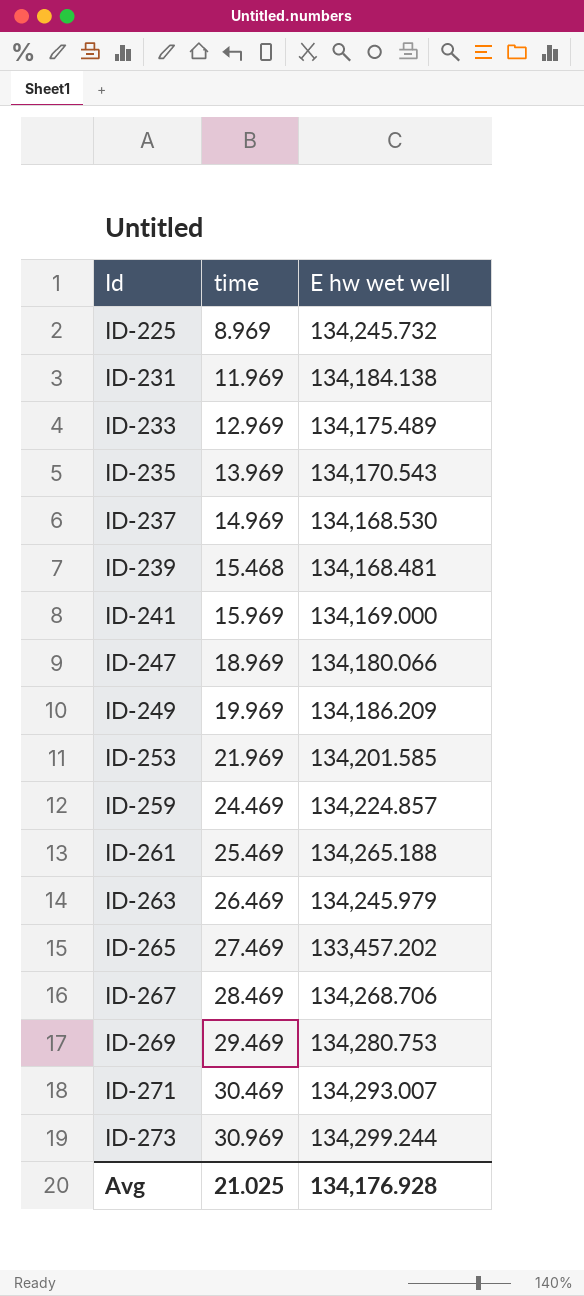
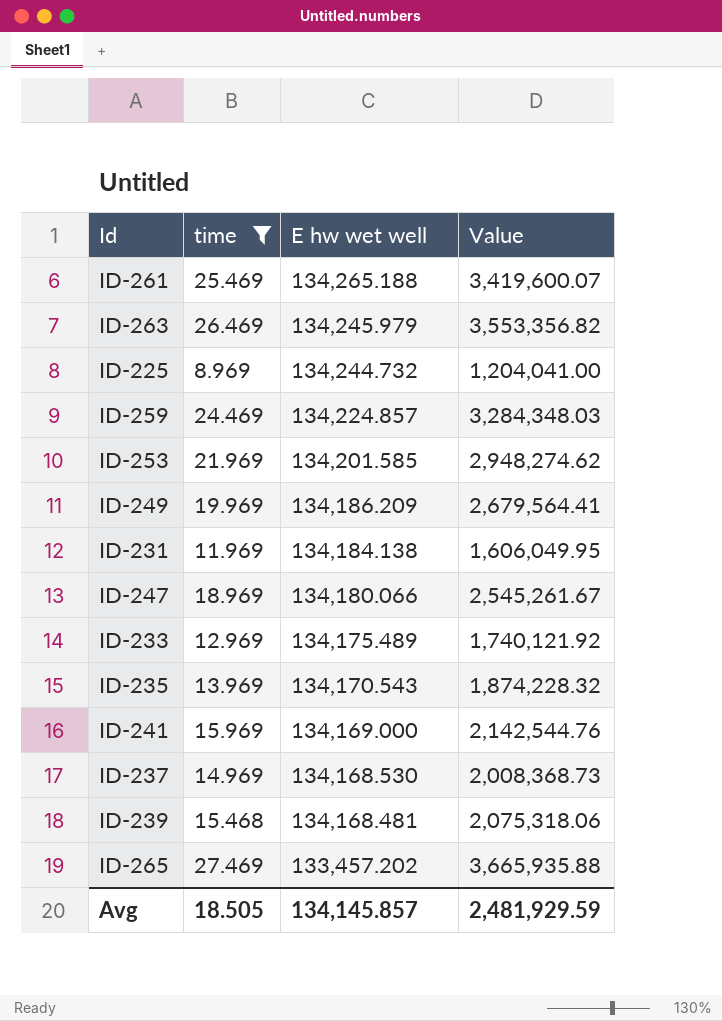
filter: none -> time <= 27.469
row order: Id ascending -> E hw wet well descending
column Value | formula: none -> [time] * [E hw wet well]
ID-225 | E hw wet well: 134,245.732 -> 134,244.732
Avg | time: 21.025 -> 18.505
Avg | E hw wet well: 134,176.928 -> 134,145.857

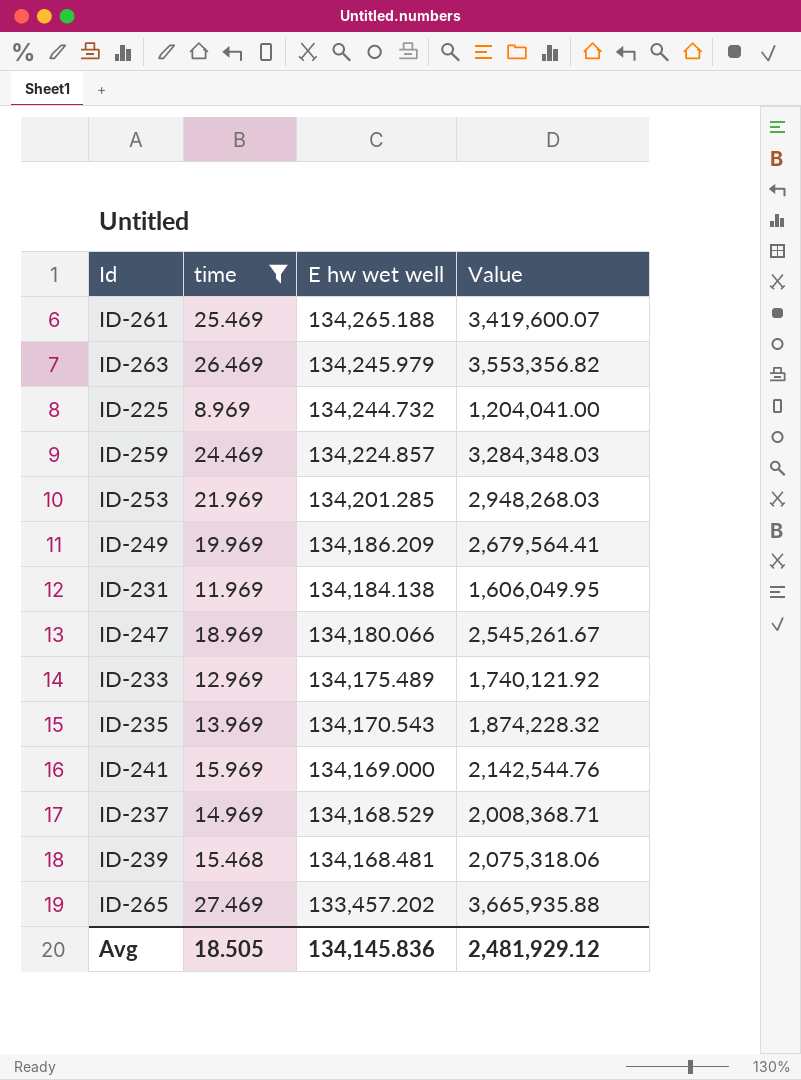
ID-253 | E hw wet well: 134,201.585 -> 134,201.285
ID-253 | Value: 2,948,274.62 -> 2,948,268.03
ID-237 | E hw wet well: 134,168.530 -> 134,168.529
ID-237 | Value: 2,008,368.73 -> 2,008,368.71
Avg | E hw wet well: 134,145.857 -> 134,145.836
Avg | Value: 2,481,929.59 -> 2,481,929.12

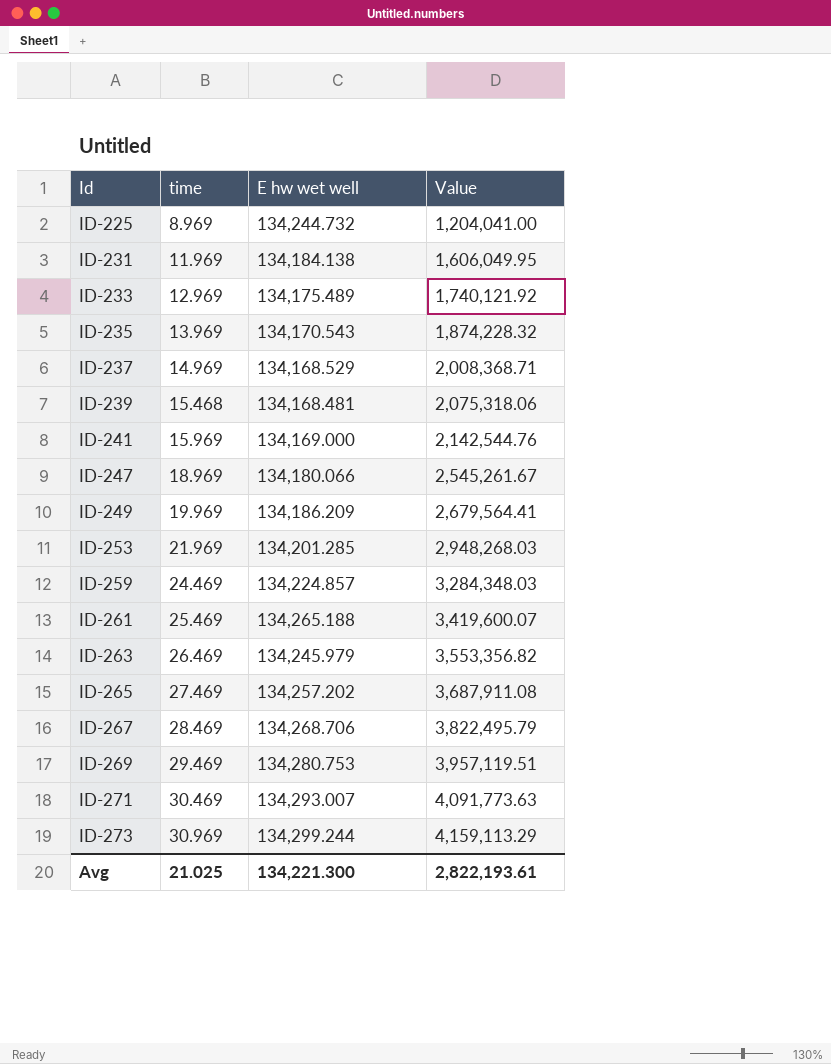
filter: time <= 27.469 -> none
row order: E hw wet well descending -> Id ascending
ID-265 | E hw wet well: 133,457.202 -> 134,257.202
ID-265 | Value: 3,665,935.88 -> 3,687,911.08
Avg | time: 18.505 -> 21.025
Avg | E hw wet well: 134,145.836 -> 134,221.300
Avg | Value: 2,481,929.12 -> 2,822,193.61

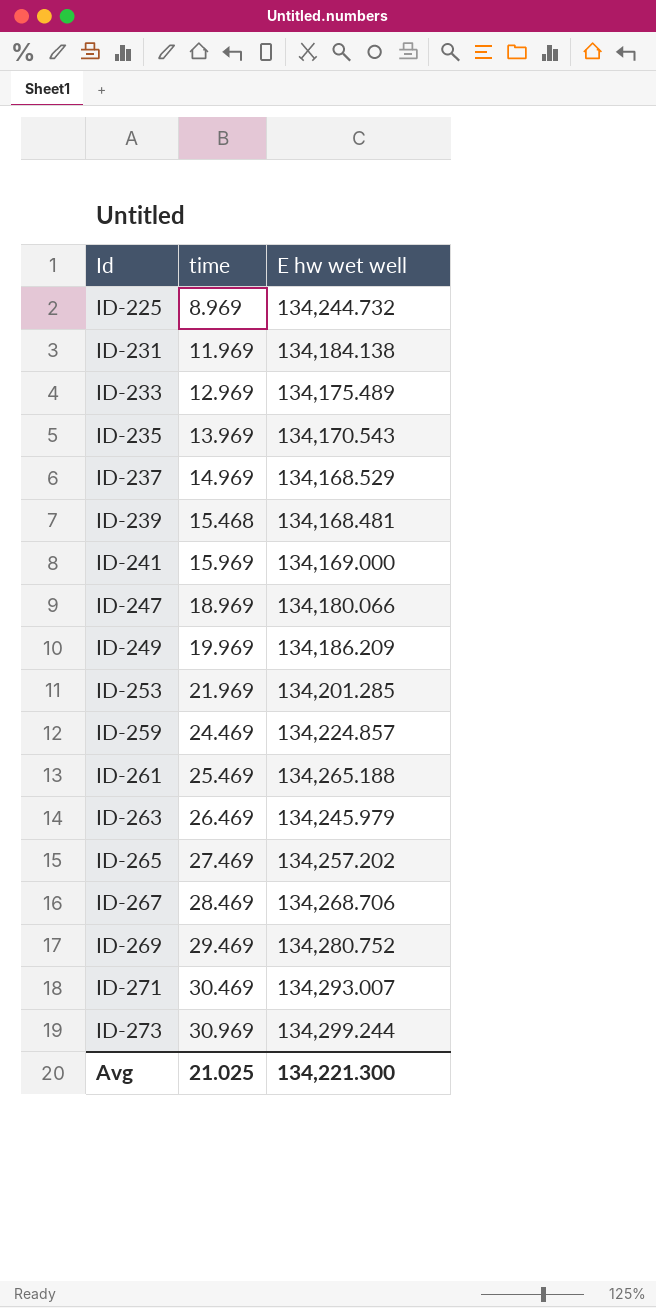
column Value | formula: [time] * [E hw wet well] -> none
ID-269 | E hw wet well: 134,280.753 -> 134,280.752

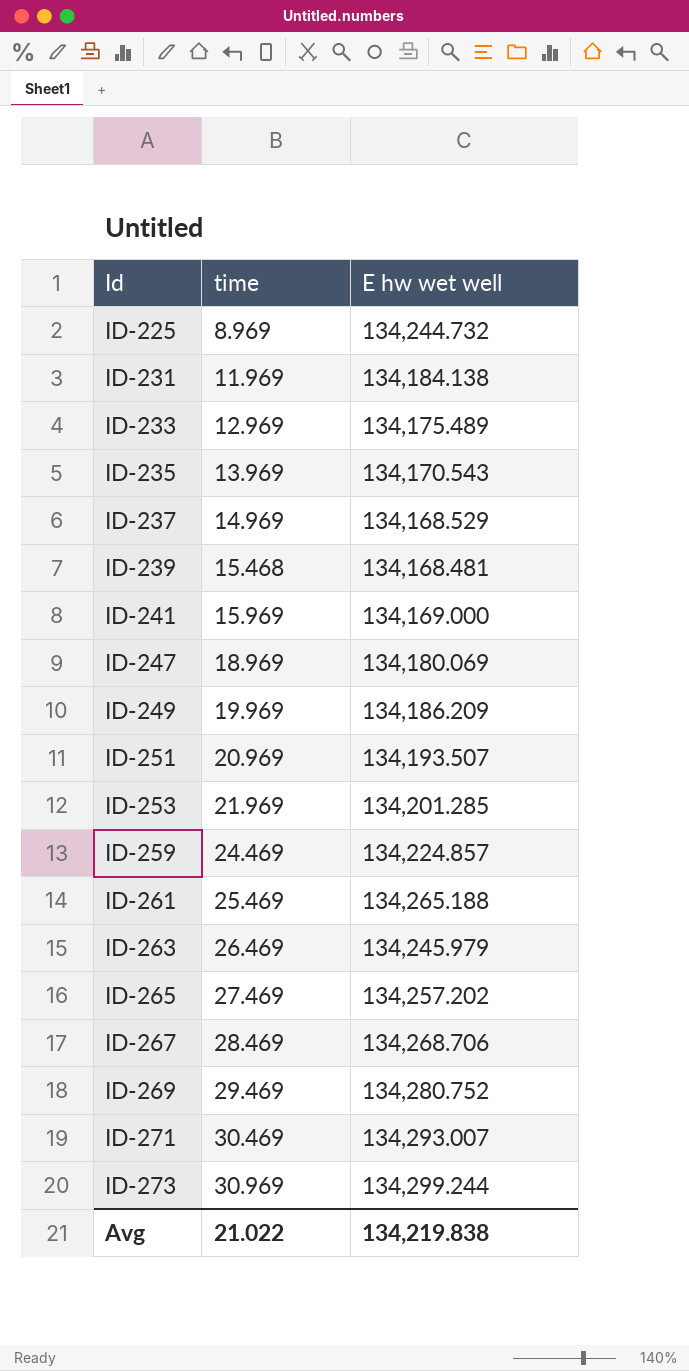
ID-247 | E hw wet well: 134,180.066 -> 134,180.069
row ID-251: none -> 20.969 | 134,193.507
Avg | time: 21.025 -> 21.022
Avg | E hw wet well: 134,221.300 -> 134,219.838

